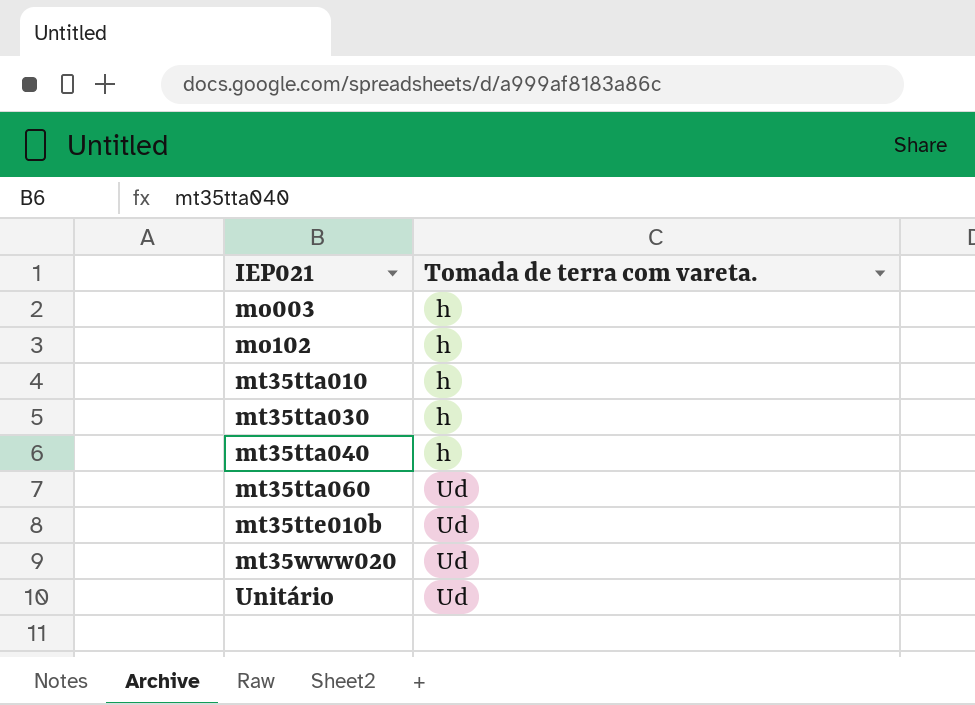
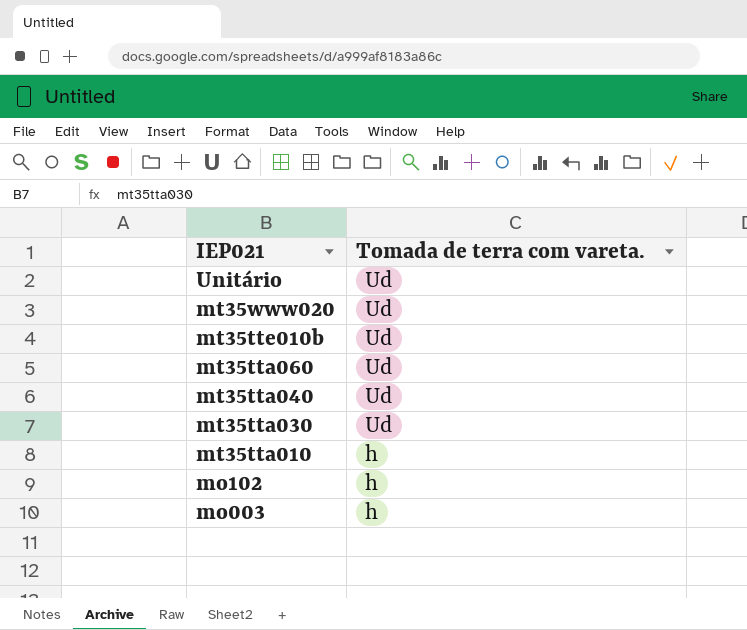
row order: IEP021 ascending -> IEP021 descending
mt35tta040 | Tomada de terra com vareta.: h -> Ud
mt35tta030 | Tomada de terra com vareta.: h -> Ud

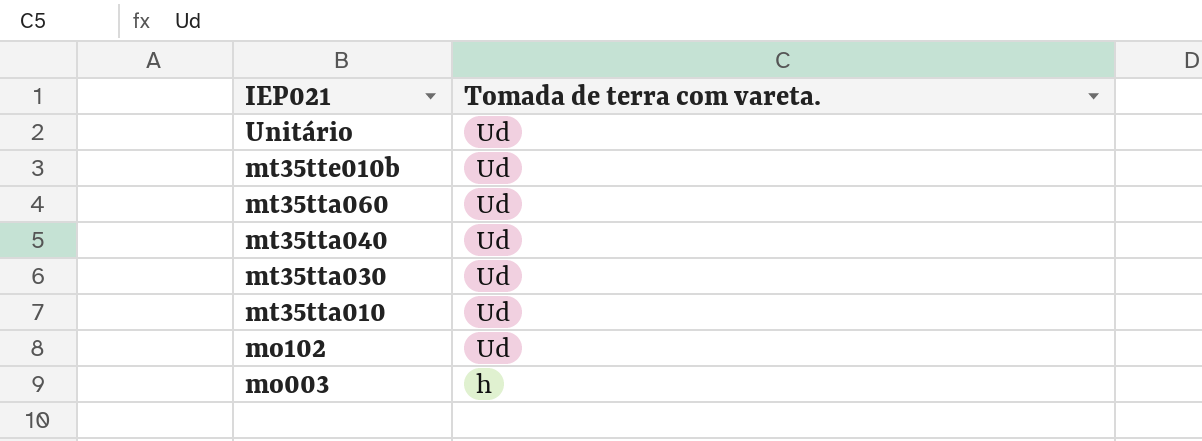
row mt35www020: Ud -> none
mt35tta010 | Tomada de terra com vareta.: h -> Ud
mo102 | Tomada de terra com vareta.: h -> Ud

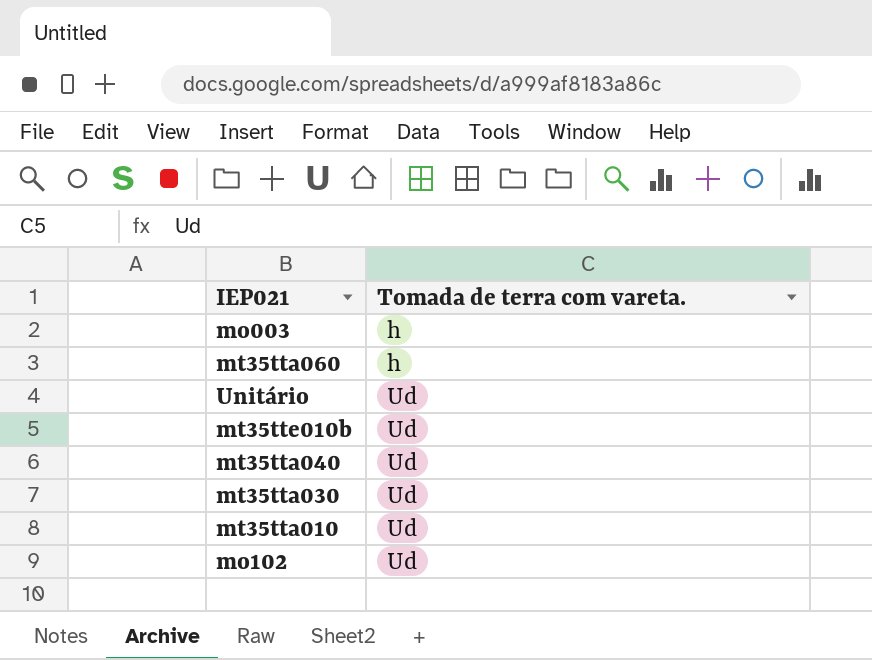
row order: IEP021 descending -> Tomada de terra com vareta. ascending
mt35tta060 | Tomada de terra com vareta.: Ud -> h

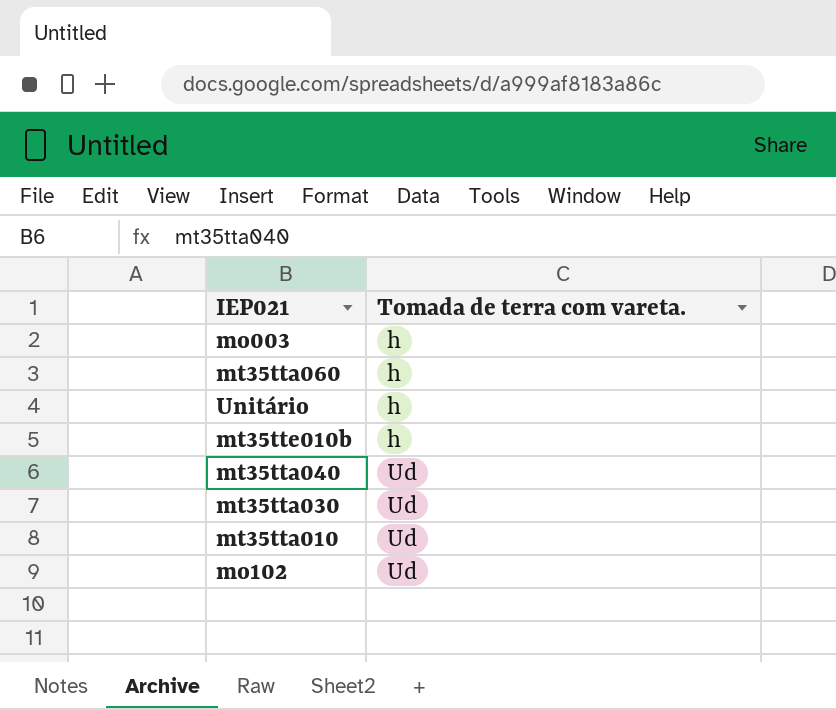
Unitário | Tomada de terra com vareta.: Ud -> h
mt35tte010b | Tomada de terra com vareta.: Ud -> h

